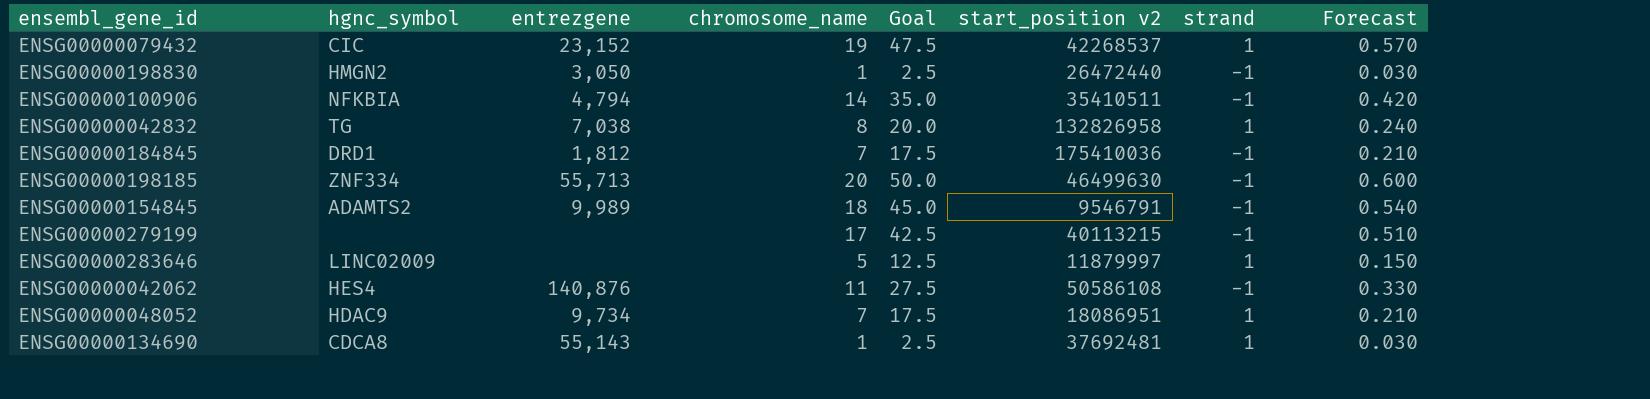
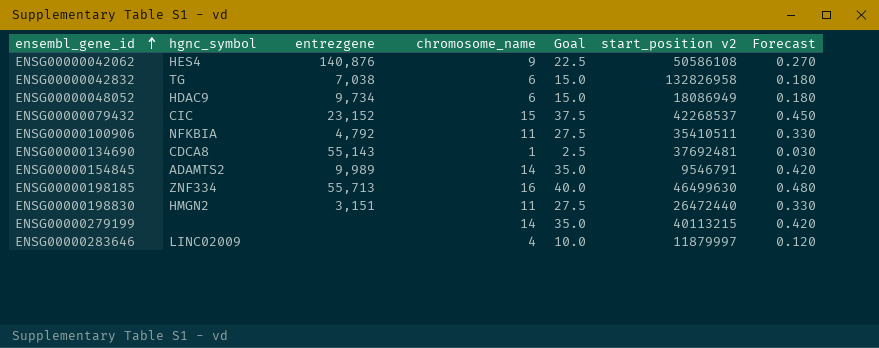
row order: none -> ensembl_gene_id ascending
column strand | position: 7 -> none
row ENSG00000184845: DRD1 | 1,812 | 7 | 17.5 | 175410036 | -1 | 0.210 -> none
ENSG00000042062 | chromosome_name: 11 -> 9
ENSG00000042062 | Goal: 27.5 -> 22.5
ENSG00000042062 | Forecast: 0.330 -> 0.270
ENSG00000042832 | chromosome_name: 8 -> 6
ENSG00000042832 | Goal: 20.0 -> 15.0
ENSG00000042832 | Forecast: 0.240 -> 0.180
ENSG00000048052 | chromosome_name: 7 -> 6
ENSG00000048052 | Goal: 17.5 -> 15.0
ENSG00000048052 | start_position v2: 18086951 -> 18086949
ENSG00000048052 | Forecast: 0.210 -> 0.180
ENSG00000079432 | chromosome_name: 19 -> 15
ENSG00000079432 | Goal: 47.5 -> 37.5
ENSG00000079432 | Forecast: 0.570 -> 0.450
ENSG00000100906 | entrezgene: 4,794 -> 4,792
ENSG00000100906 | chromosome_name: 14 -> 11
ENSG00000100906 | Goal: 35.0 -> 27.5
ENSG00000100906 | Forecast: 0.420 -> 0.330
ENSG00000154845 | chromosome_name: 18 -> 14
ENSG00000154845 | Goal: 45.0 -> 35.0
ENSG00000154845 | Forecast: 0.540 -> 0.420
ENSG00000198185 | chromosome_name: 20 -> 16
ENSG00000198185 | Goal: 50.0 -> 40.0
ENSG00000198185 | Forecast: 0.600 -> 0.480
ENSG00000198830 | entrezgene: 3,050 -> 3,151
ENSG00000198830 | chromosome_name: 1 -> 11
ENSG00000198830 | Goal: 2.5 -> 27.5
ENSG00000198830 | Forecast: 0.030 -> 0.330
ENSG00000279199 | chromosome_name: 17 -> 14
ENSG00000279199 | Goal: 42.5 -> 35.0
ENSG00000279199 | Forecast: 0.510 -> 0.420
ENSG00000283646 | chromosome_name: 5 -> 4
ENSG00000283646 | Goal: 12.5 -> 10.0
ENSG00000283646 | Forecast: 0.150 -> 0.120

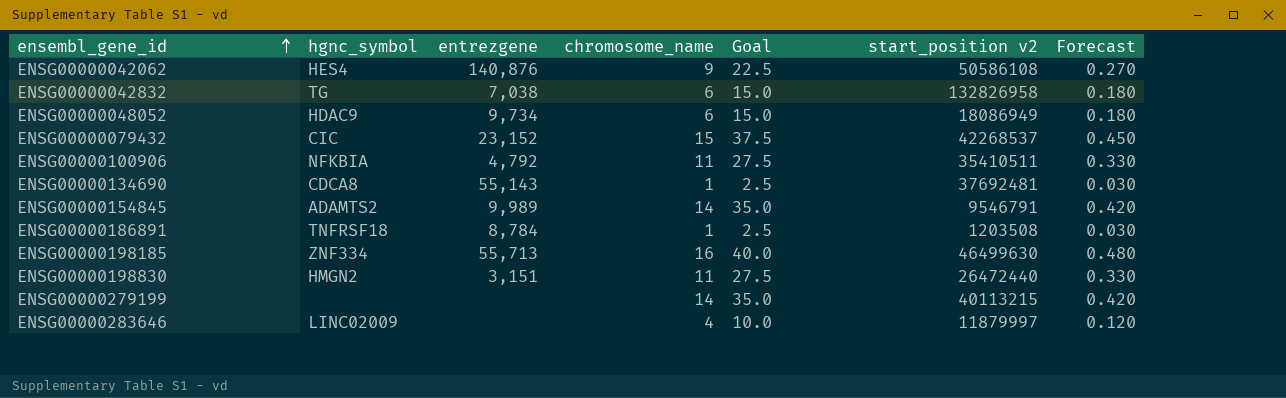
row ENSG00000186891: none -> TNFRSF18 | 8,784 | 1 | 2.5 | 1203508 | 0.030

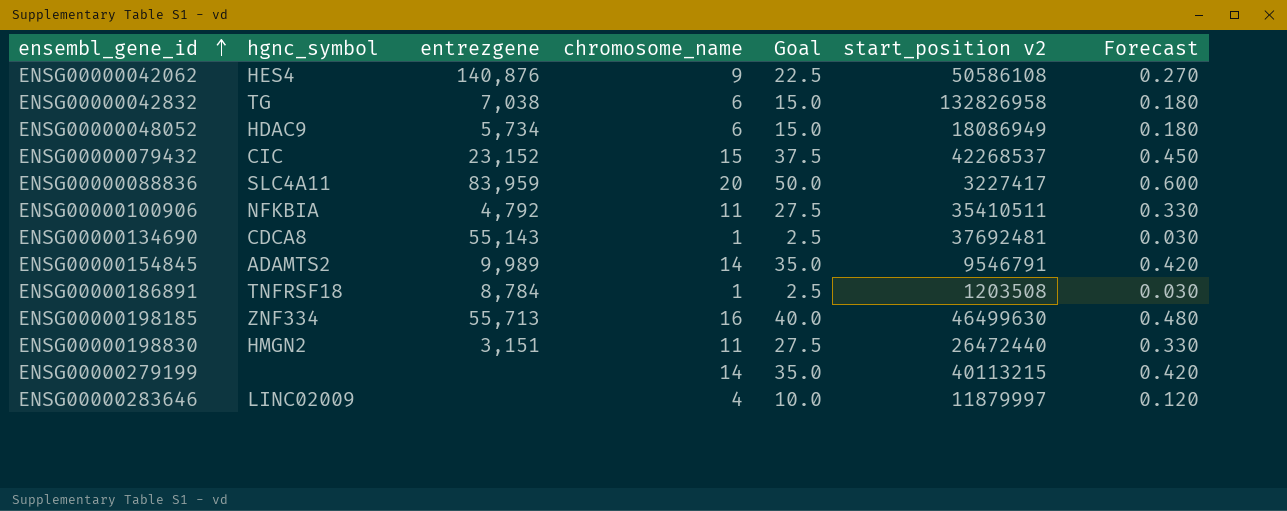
ENSG00000048052 | entrezgene: 9,734 -> 5,734
row ENSG00000088836: none -> SLC4A11 | 83,959 | 20 | 50.0 | 3227417 | 0.600

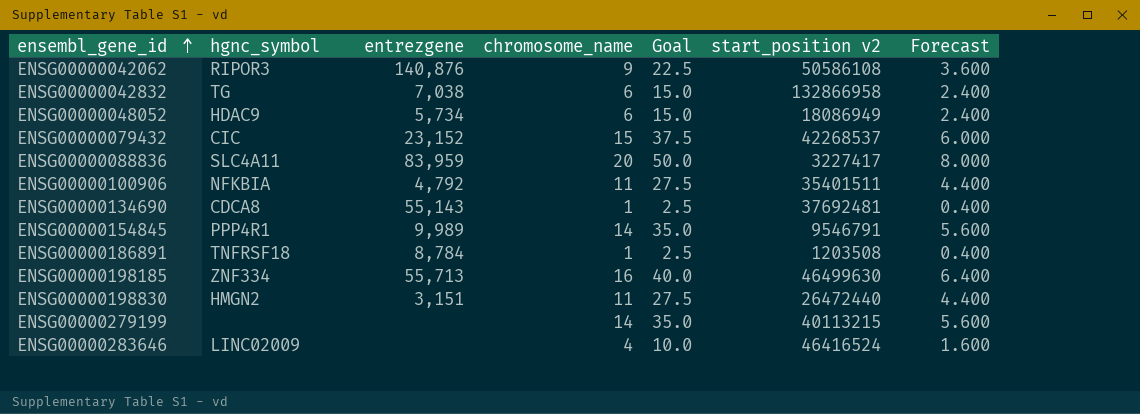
column Forecast | formula: [chromosome_name] * 0.03 -> [chromosome_name] * 0.4
ENSG00000042062 | hgnc_symbol: HES4 -> RIPOR3
ENSG00000042832 | start_position v2: 132826958 -> 132866958
ENSG00000100906 | start_position v2: 35410511 -> 35401511
ENSG00000154845 | hgnc_symbol: ADAMTS2 -> PPP4R1
ENSG00000283646 | start_position v2: 11879997 -> 46416524

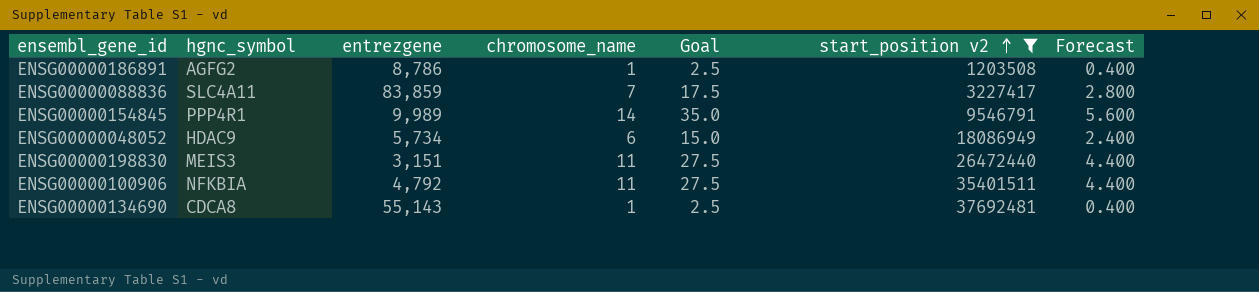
filter: none -> start_position v2 <= 37692481
row order: ensembl_gene_id ascending -> start_position v2 ascending
ENSG00000186891 | hgnc_symbol: TNFRSF18 -> AGFG2
ENSG00000186891 | entrezgene: 8,784 -> 8,786
ENSG00000088836 | entrezgene: 83,959 -> 83,859
ENSG00000088836 | chromosome_name: 20 -> 7
ENSG00000088836 | Goal: 50.0 -> 17.5
ENSG00000088836 | Forecast: 8.000 -> 2.800
ENSG00000198830 | hgnc_symbol: HMGN2 -> MEIS3

